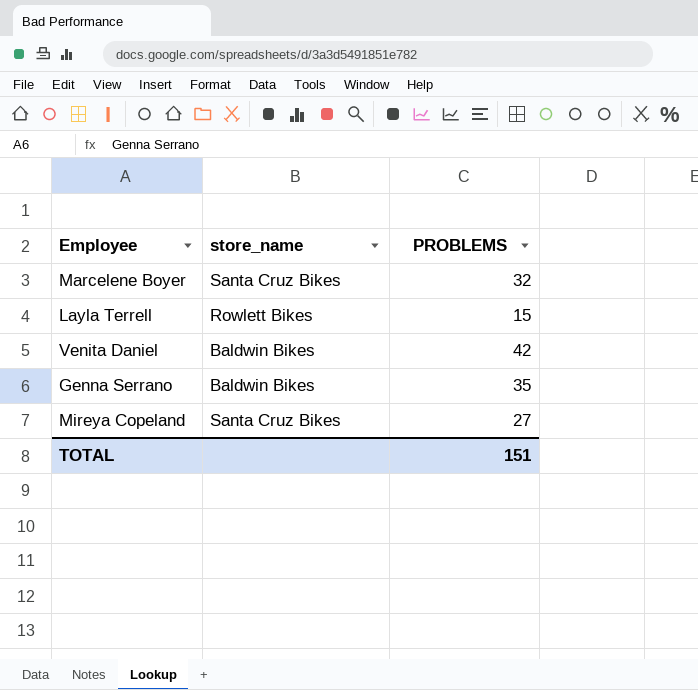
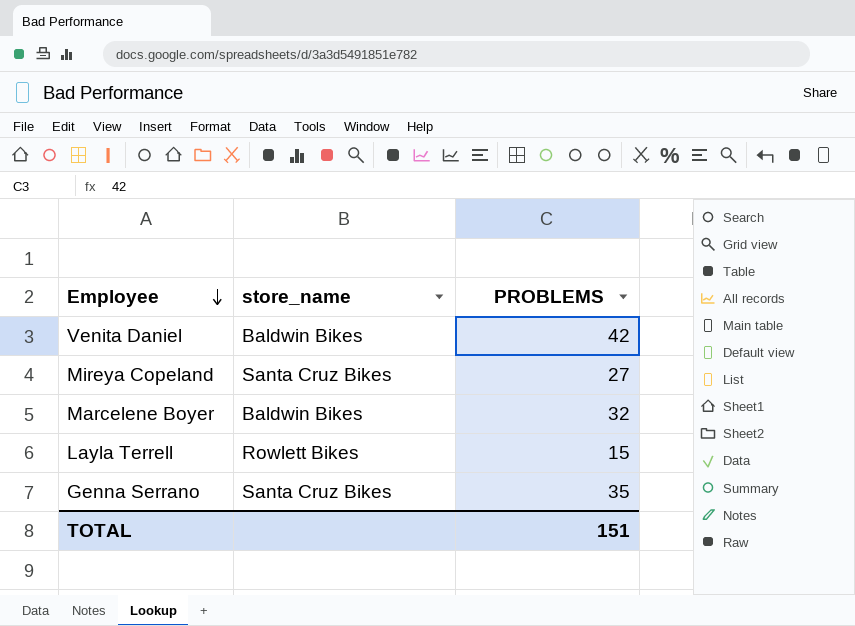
row order: none -> Employee descending
Marcelene Boyer | store_name: Santa Cruz Bikes -> Baldwin Bikes
Genna Serrano | store_name: Baldwin Bikes -> Santa Cruz Bikes

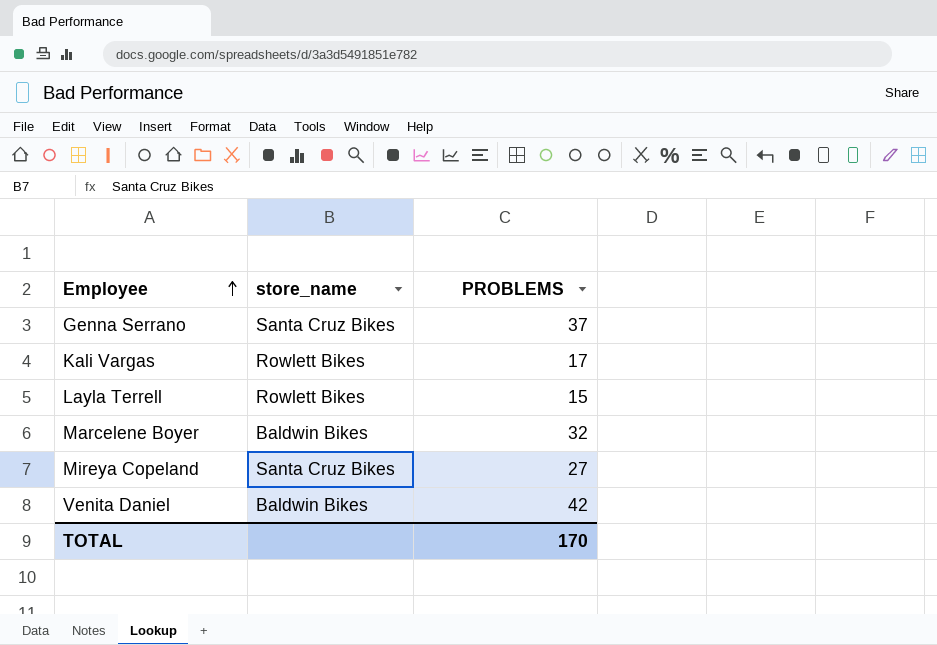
row order: Employee descending -> Employee ascending
Genna Serrano | PROBLEMS: 35 -> 37
row Kali Vargas: none -> Rowlett Bikes | 17
TOTAL | PROBLEMS: 151 -> 170

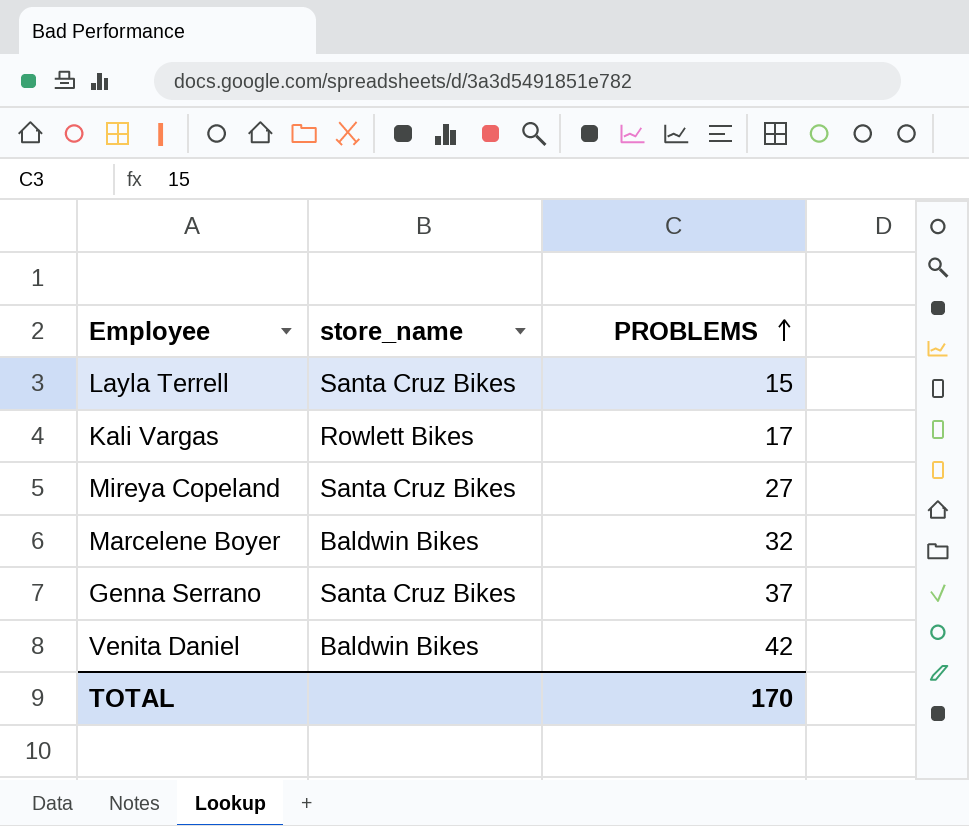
row order: Employee ascending -> PROBLEMS ascending
Layla Terrell | store_name: Rowlett Bikes -> Santa Cruz Bikes

